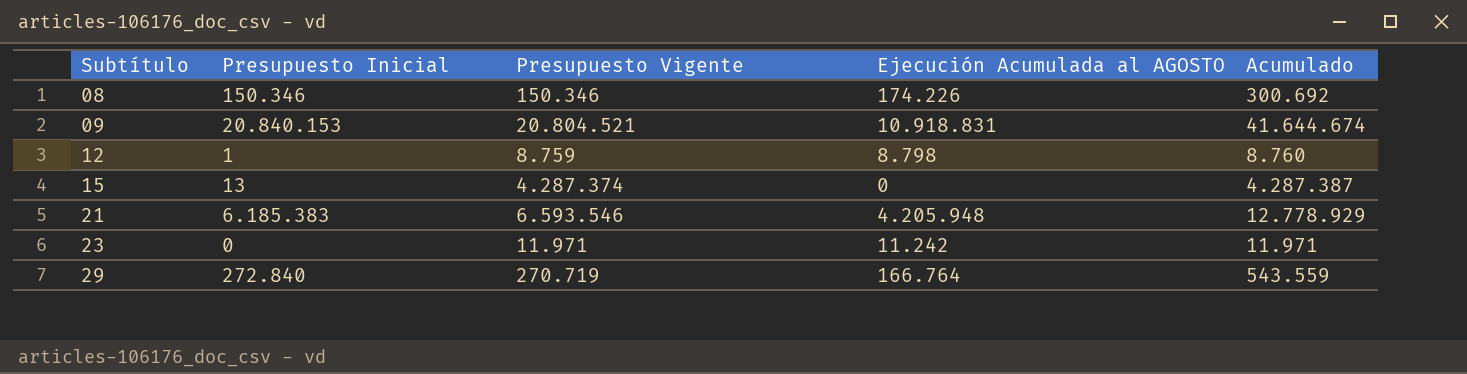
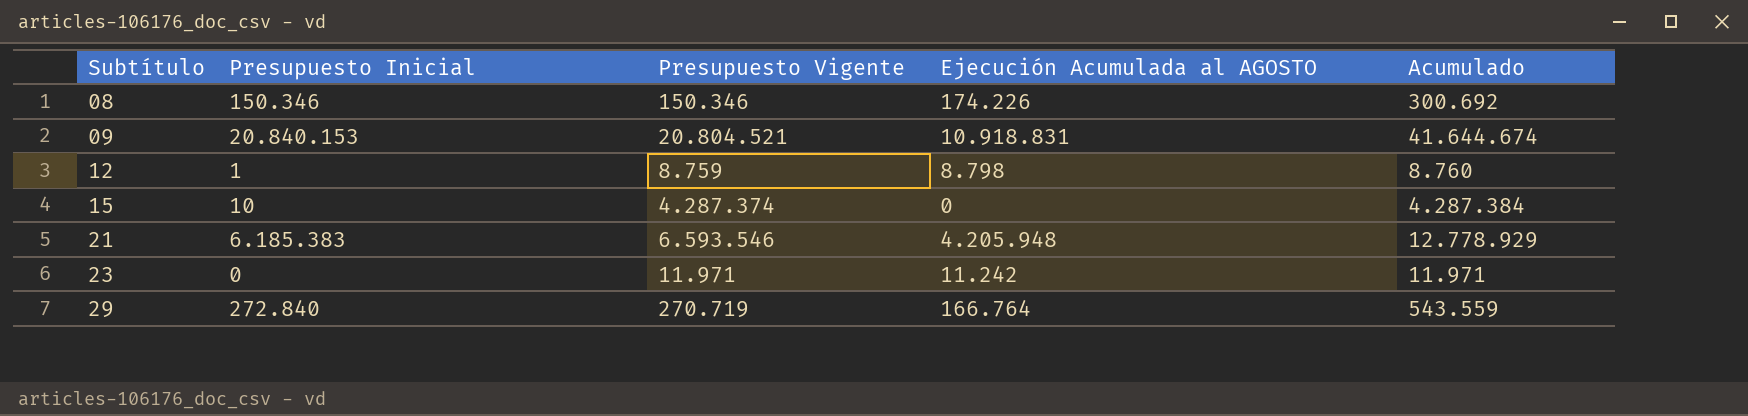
15 | Presupuesto Inicial: 13 -> 10
15 | Acumulado: 4.287.387 -> 4.287.384

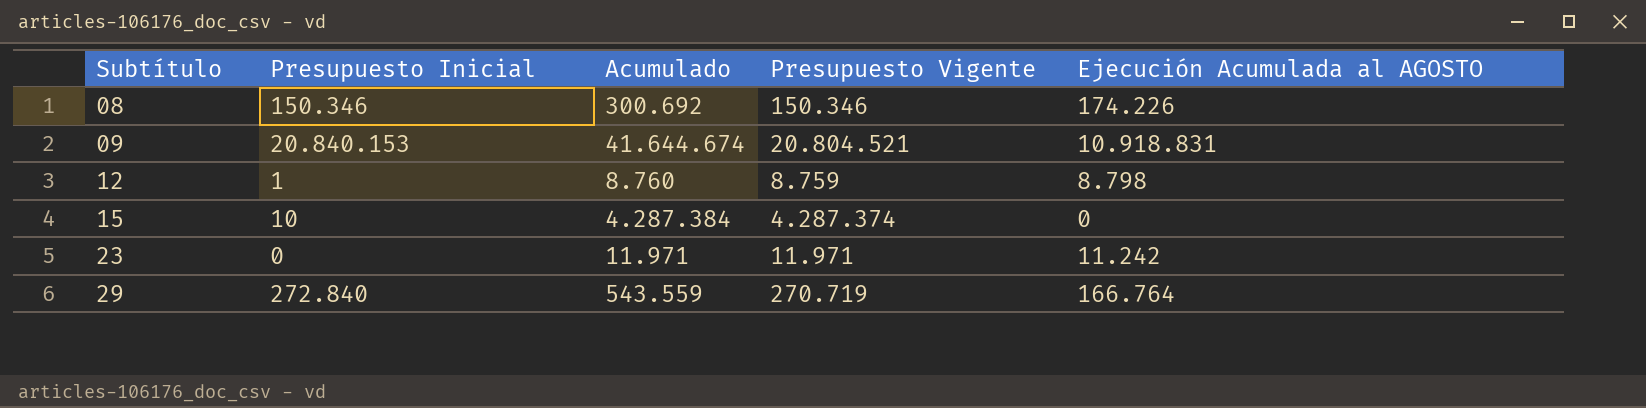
column Acumulado | position: 5 -> 3
row 21: 6.185.383 | 6.593.546 | 4.205.948 | 12.778.929 -> none

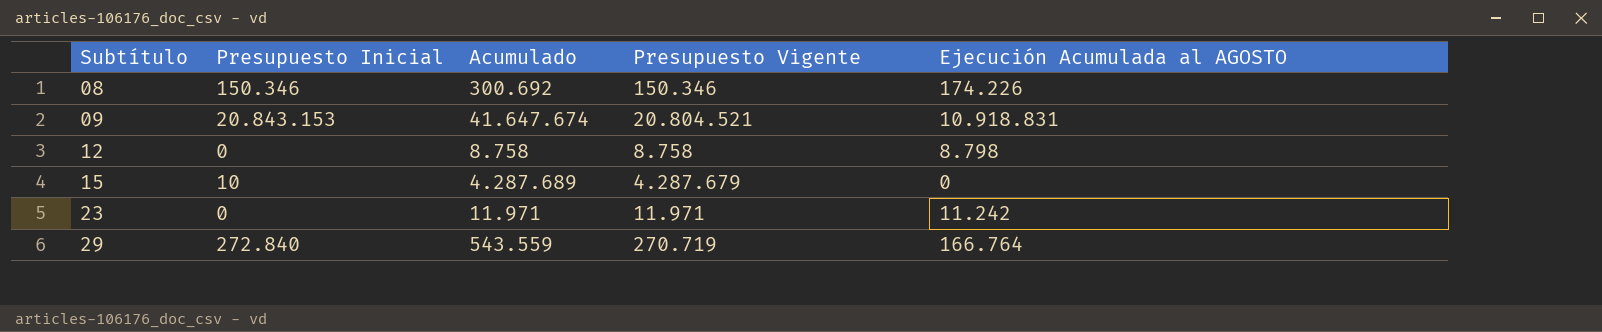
09 | Presupuesto Inicial: 20.840.153 -> 20.843.153
09 | Acumulado: 41.644.674 -> 41.647.674
12 | Presupuesto Inicial: 1 -> 0
12 | Acumulado: 8.760 -> 8.758
12 | Presupuesto Vigente: 8.759 -> 8.758
15 | Acumulado: 4.287.384 -> 4.287.689
15 | Presupuesto Vigente: 4.287.374 -> 4.287.679

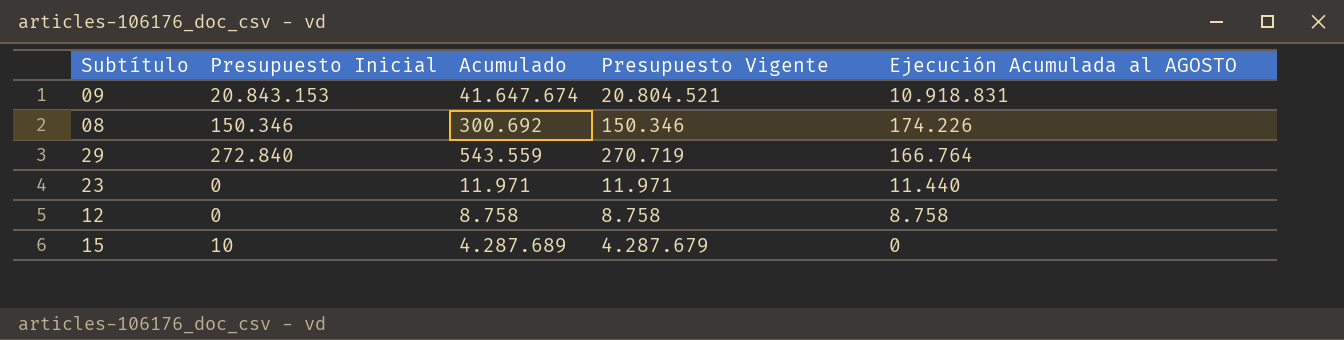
row order: Subtítulo ascending -> Ejecución Acumulada al AGOSTO descending
23 | Ejecución Acumulada al AGOSTO: 11.242 -> 11.440
12 | Ejecución Acumulada al AGOSTO: 8.798 -> 8.758

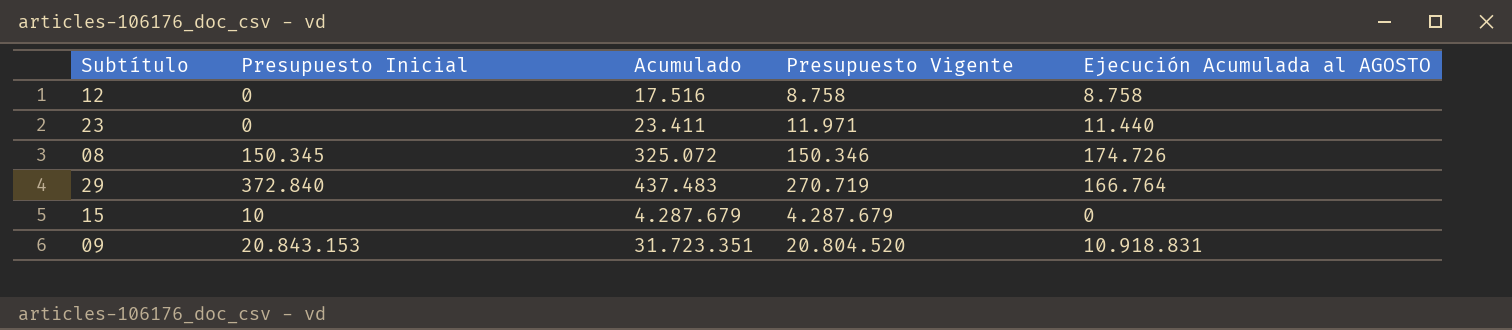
row order: Ejecución Acumulada al AGOSTO descending -> Acumulado ascending
column Acumulado | formula: [Presupuesto Inicial] + [Presupuesto Vigente] -> [Presupuesto Vigente] + [Ejecución Acumulada al AGOSTO]
08 | Presupuesto Inicial: 150.346 -> 150.345
08 | Ejecución Acumulada al AGOSTO: 174.226 -> 174.726
29 | Presupuesto Inicial: 272.840 -> 372.840
09 | Presupuesto Vigente: 20.804.521 -> 20.804.520

